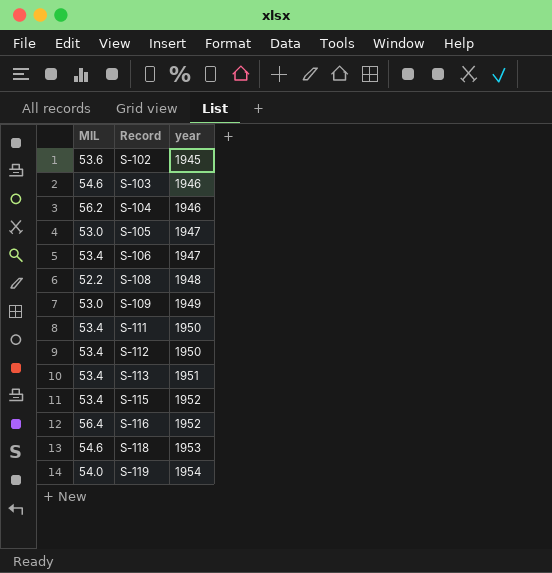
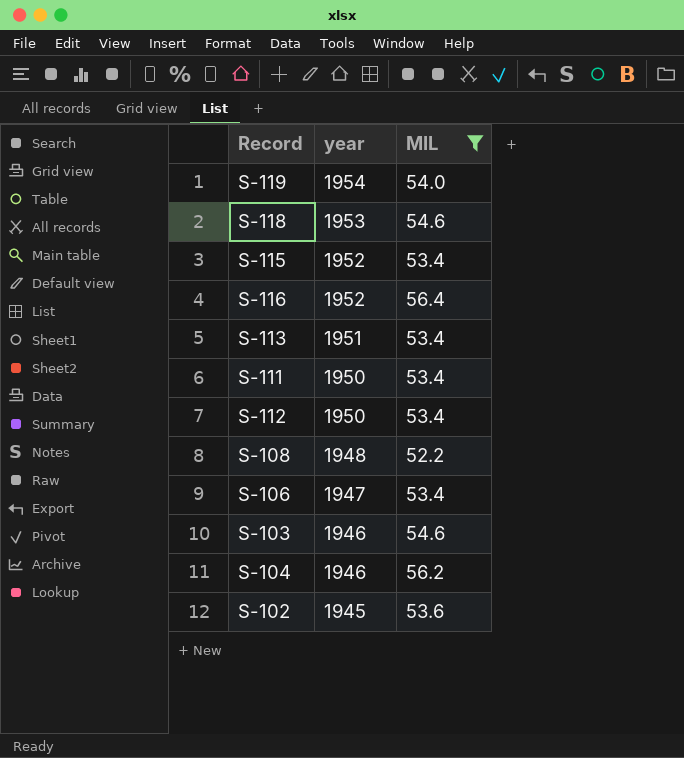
filter: none -> MIL != 53.0
row order: Record ascending -> year descending
column MIL | position: 1 -> 3

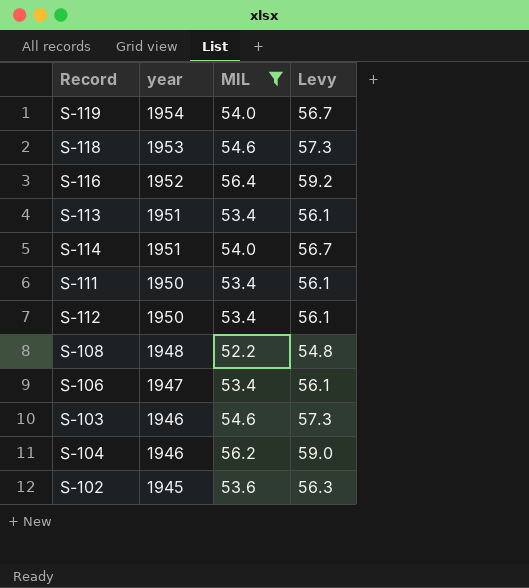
column Levy | formula: none -> [MIL] * 1.05
row S-115: 1952 | 53.4 -> none
row S-114: none -> 1951 | 54.0 | 56.7

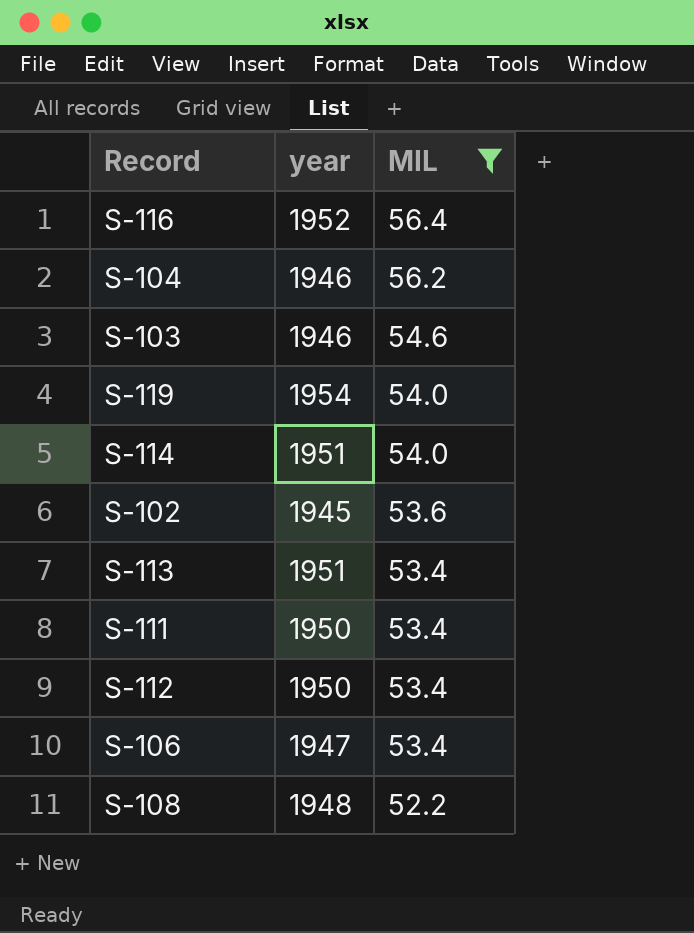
row order: year descending -> MIL descending
column Levy | formula: [MIL] * 1.05 -> none
row S-118: 1953 | 54.6 | 57.3 -> none

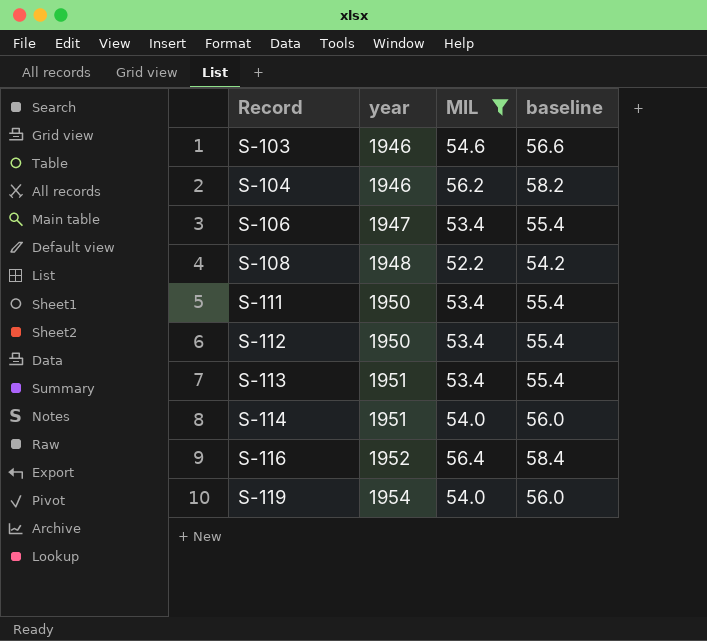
row order: MIL descending -> Record ascending
column baseline | formula: none -> [MIL] + 2
row S-102: 1945 | 53.6 -> none

